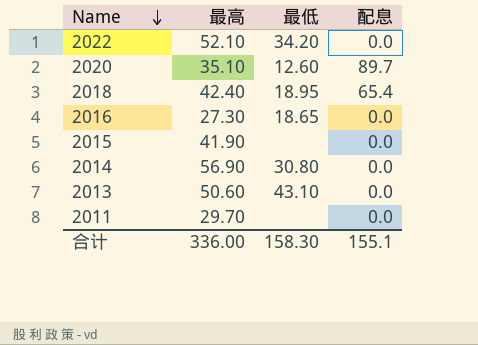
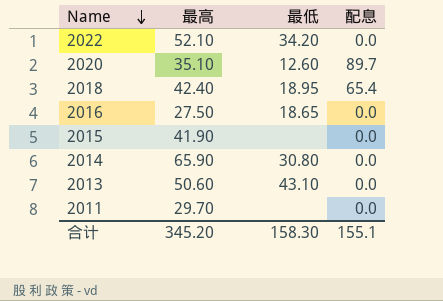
2016 | 最高: 27.30 -> 27.50
2014 | 最高: 56.90 -> 65.90
合计 | 最高: 336.00 -> 345.20

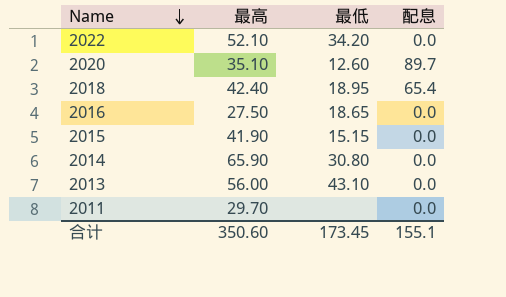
2015 | 最低: none -> 15.15
2013 | 最高: 50.60 -> 56.00
合计 | 最高: 345.20 -> 350.60
合计 | 最低: 158.30 -> 173.45

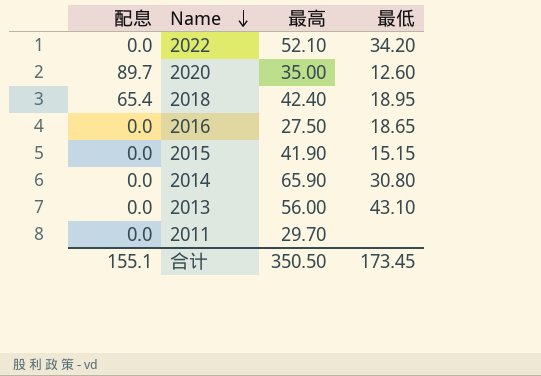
column 配息 | position: 4 -> 1
2020 | 最高: 35.10 -> 35.00
合计 | 最高: 350.60 -> 350.50

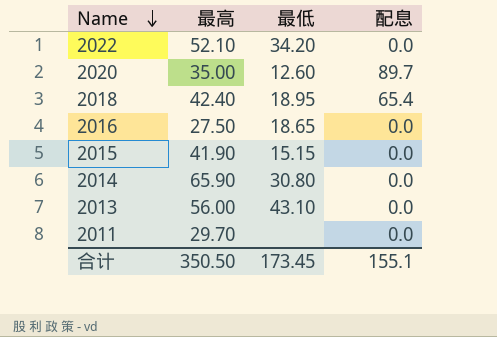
column 配息 | position: 1 -> 4

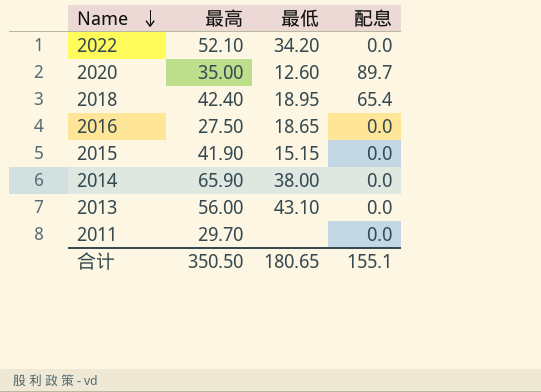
2014 | 最低: 30.80 -> 38.00
合计 | 最低: 173.45 -> 180.65

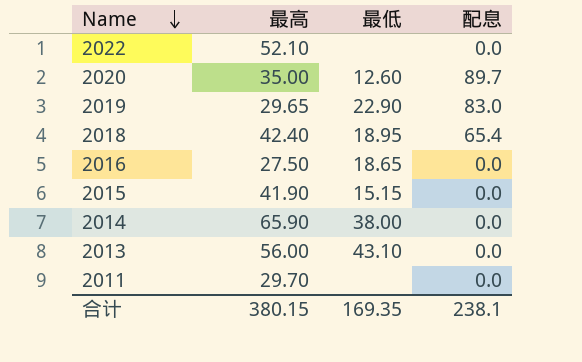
2022 | 最低: 34.20 -> none
row 2019: none -> 29.65 | 22.90 | 83.0
合计 | 最高: 350.50 -> 380.15
合计 | 最低: 180.65 -> 169.35
合计 | 配息: 155.1 -> 238.1

